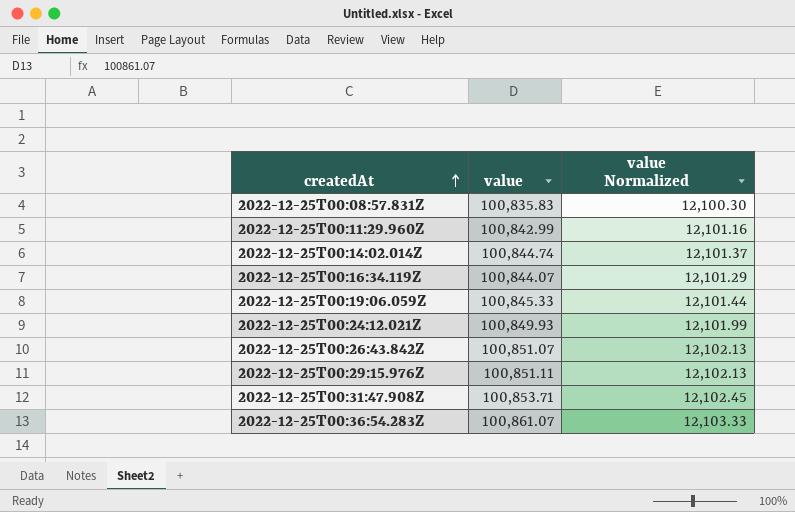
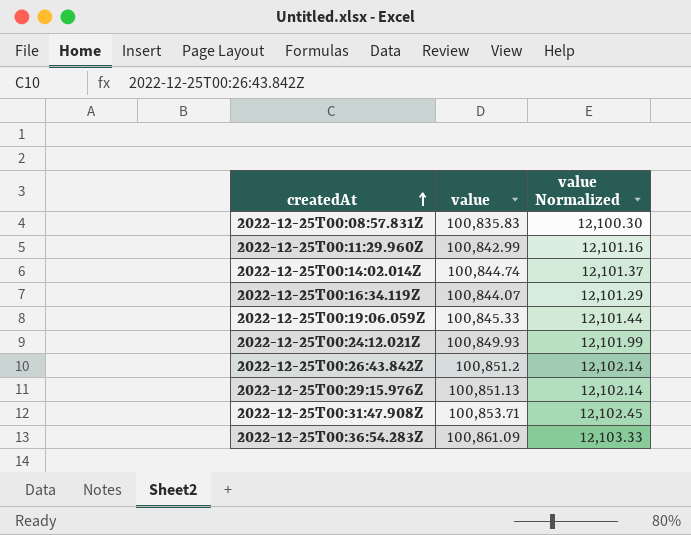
2022-12-25T00:26:43.842Z | value: 100,851.07 -> 100,851.2
2022-12-25T00:26:43.842Z | value Normalized: 12,102.13 -> 12,102.14
2022-12-25T00:29:15.976Z | value: 100,851.11 -> 100,851.13
2022-12-25T00:29:15.976Z | value Normalized: 12,102.13 -> 12,102.14
2022-12-25T00:36:54.283Z | value: 100,861.07 -> 100,861.09

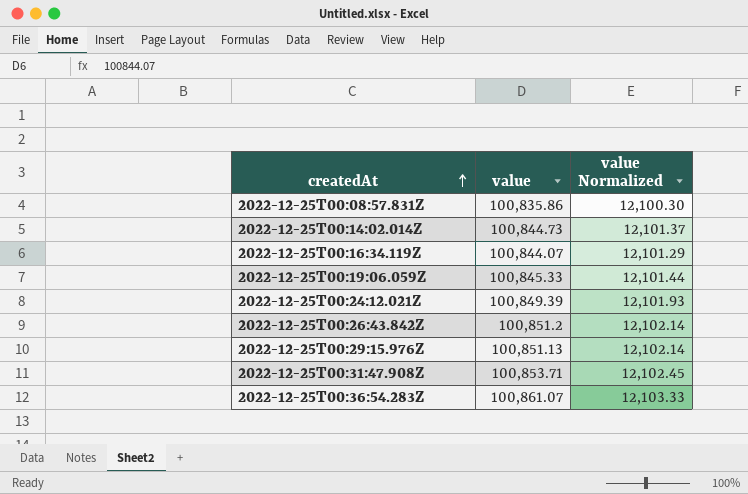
row 2022-12-25T00:11:29.960Z: 100,842.99 | 12,101.16 -> none
2022-12-25T00:08:57.831Z | value: 100,835.83 -> 100,835.86
2022-12-25T00:14:02.014Z | value: 100,844.74 -> 100,844.73
2022-12-25T00:24:12.021Z | value: 100,849.93 -> 100,849.39
2022-12-25T00:24:12.021Z | value Normalized: 12,101.99 -> 12,101.93
2022-12-25T00:36:54.283Z | value: 100,861.09 -> 100,861.07

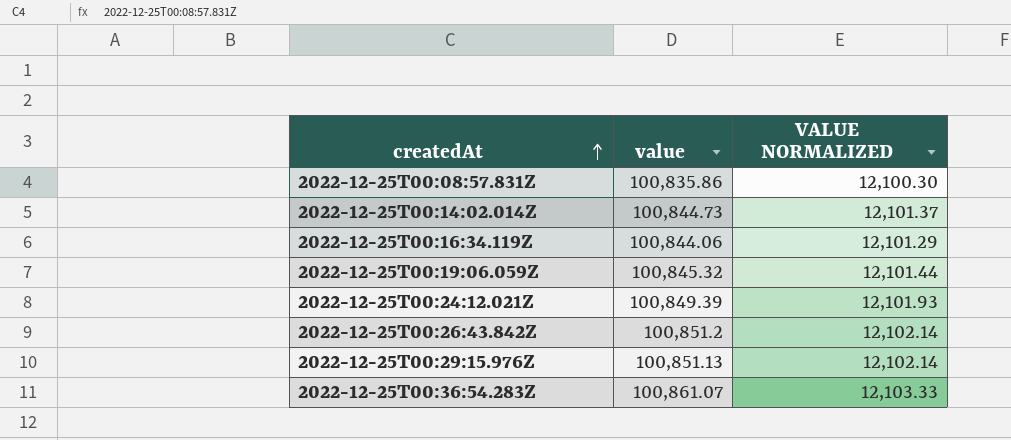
column name: value Normalized -> VALUE NORMALIZED
row 2022-12-25T00:31:47.908Z: 100,853.71 | 12,102.45 -> none
2022-12-25T00:16:34.119Z | value: 100,844.07 -> 100,844.06
2022-12-25T00:19:06.059Z | value: 100,845.33 -> 100,845.32

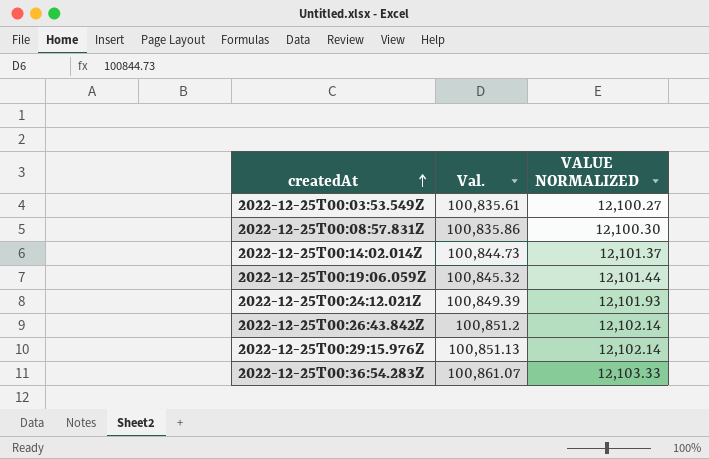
column name: value -> Val.
row 2022-12-25T00:16:34.119Z: 100,844.06 | 12,101.29 -> none
row 2022-12-25T00:03:53.549Z: none -> 100,835.61 | 12,100.27

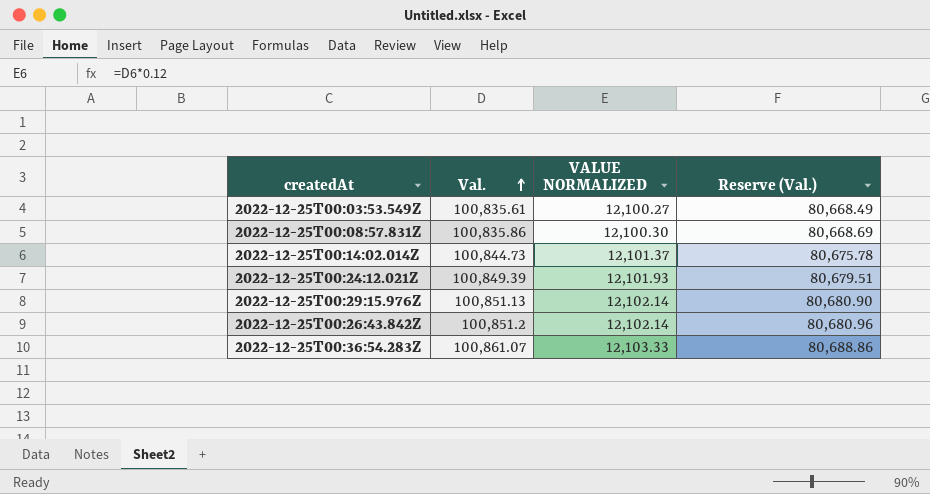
row order: createdAt ascending -> Val. ascending
column Reserve (Val.) | formula: none -> [Val.] * 0.8
row 2022-12-25T00:19:06.059Z: 100,845.32 | 12,101.44 -> none

